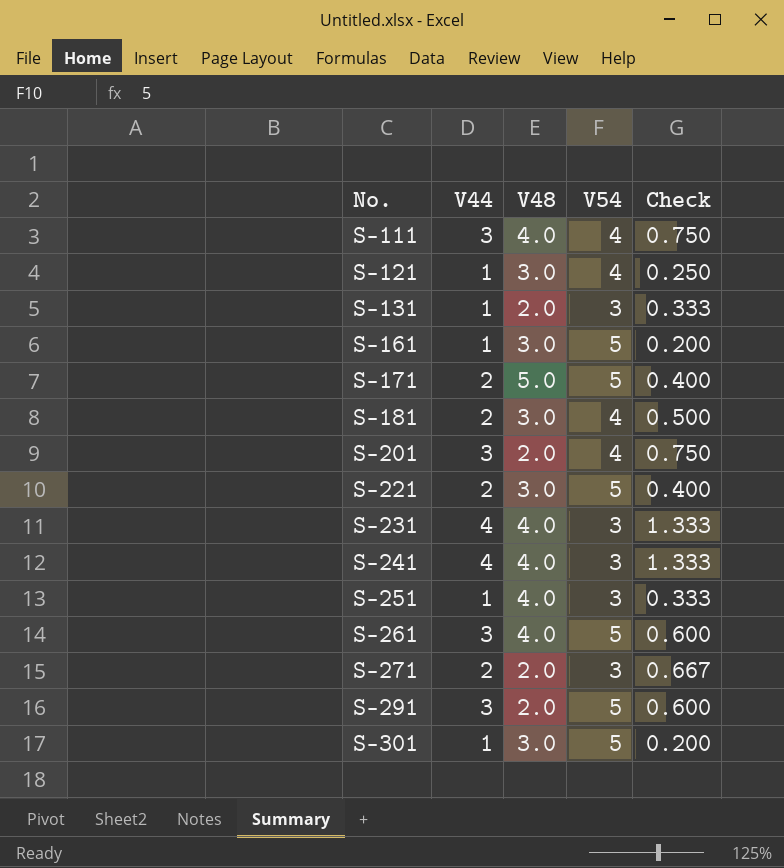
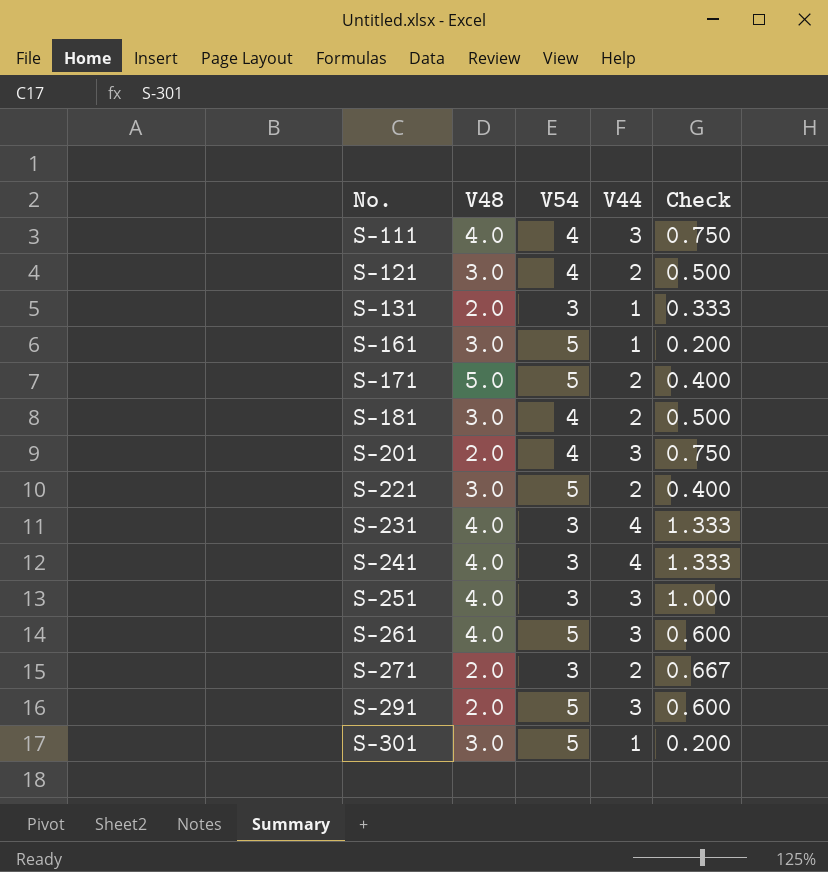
column V44 | position: 2 -> 4
S-121 | V44: 1 -> 2
S-121 | Check: 0.250 -> 0.500
S-251 | V44: 1 -> 3
S-251 | Check: 0.333 -> 1.000

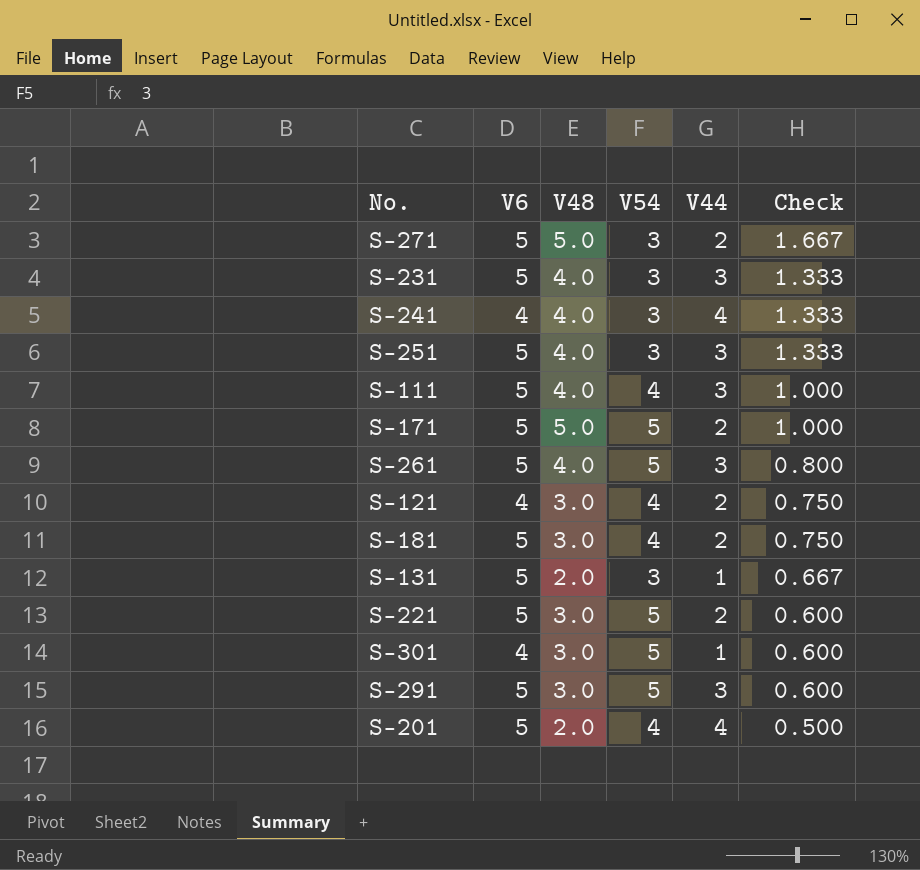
row order: No. ascending -> Check descending
column V6 | position: none -> 2
column Check | formula: [V44] / [V54] -> [V48] / [V54]
row S-161: 3.0 | 5 | 1 | 0.200 -> none
S-271 | V48: 2.0 -> 5.0
S-231 | V44: 4 -> 3
S-291 | V48: 2.0 -> 3.0
S-201 | V44: 3 -> 4

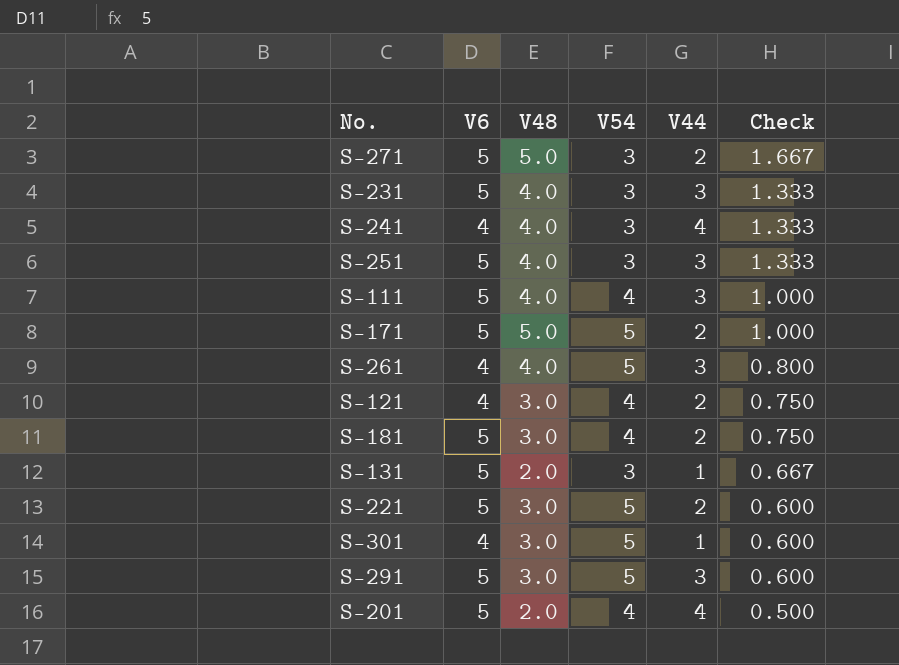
S-261 | V6: 5 -> 4

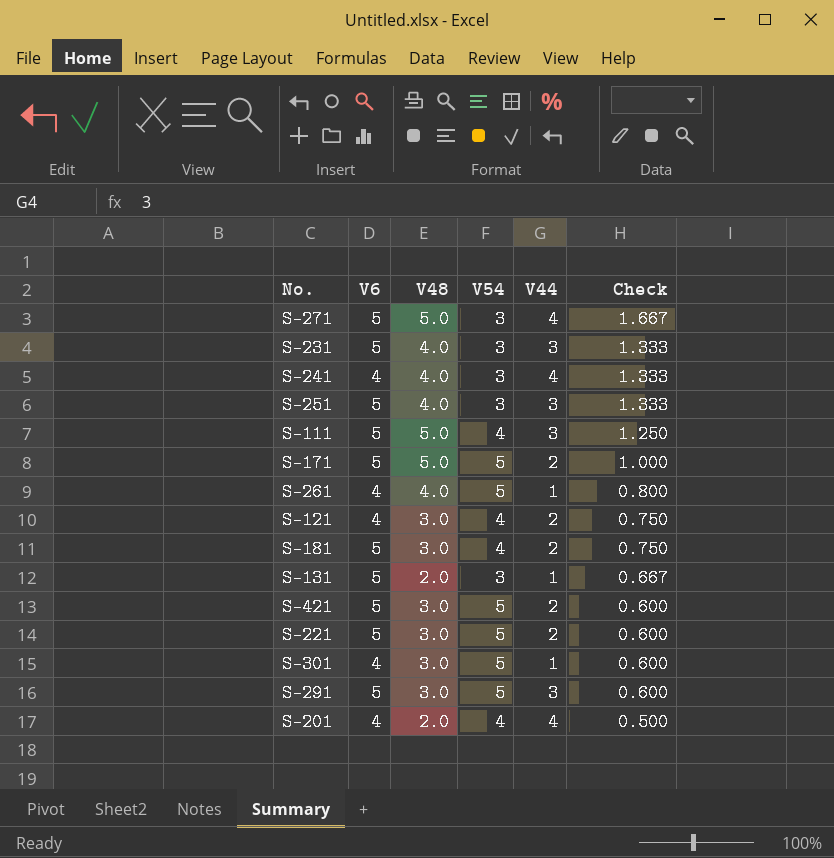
S-271 | V44: 2 -> 4
S-111 | V48: 4.0 -> 5.0
S-111 | Check: 1.000 -> 1.250
S-261 | V44: 3 -> 1
row S-421: none -> 5 | 3.0 | 5 | 2 | 0.600
S-201 | V6: 5 -> 4

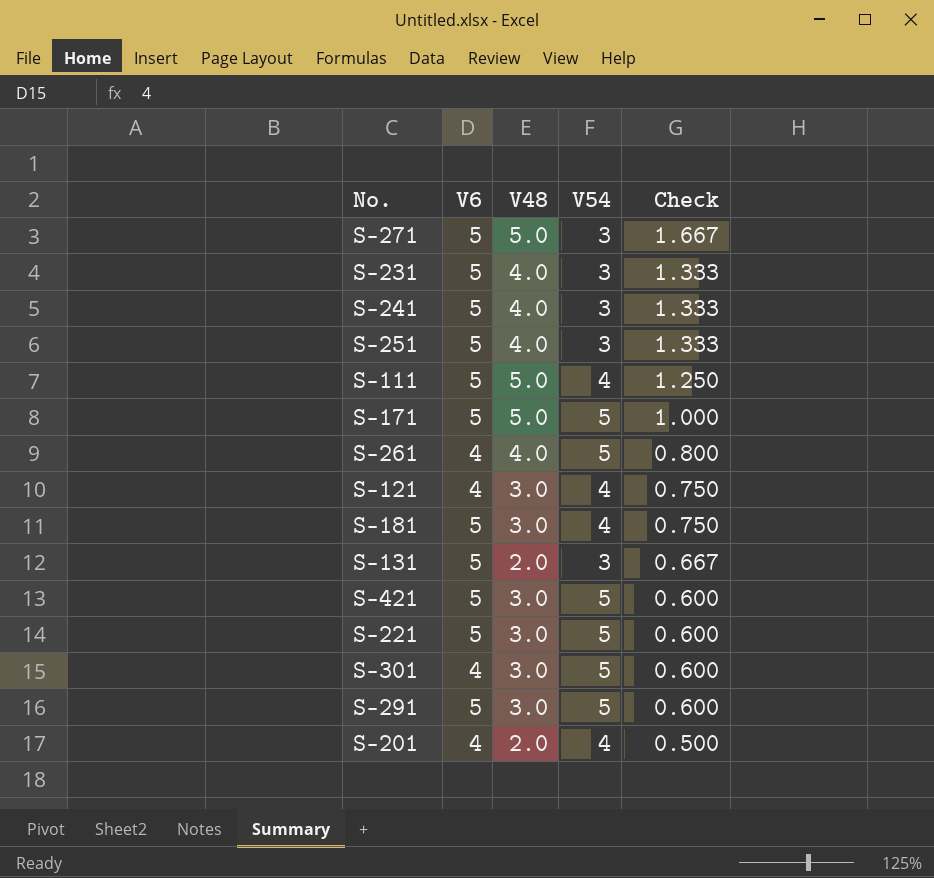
column V44 | position: 5 -> none
S-241 | V6: 4 -> 5

